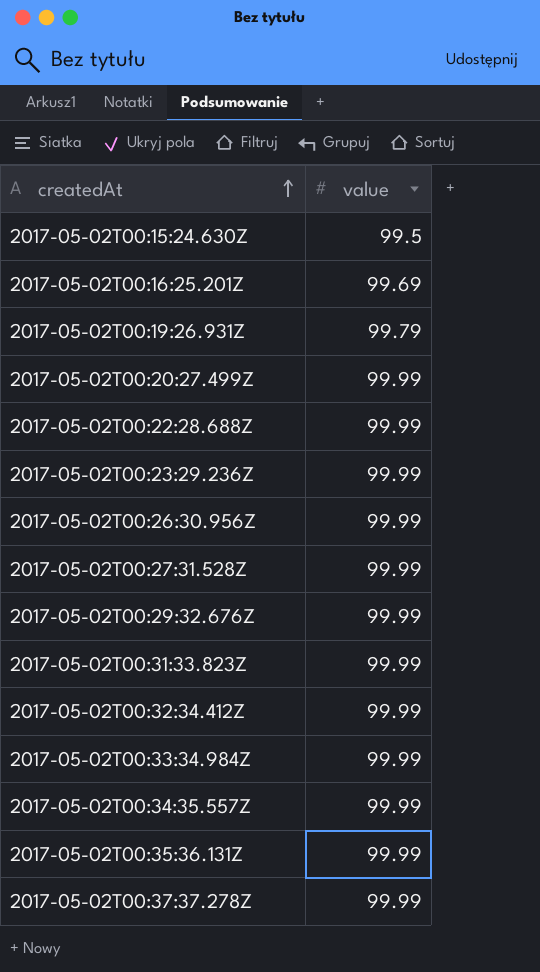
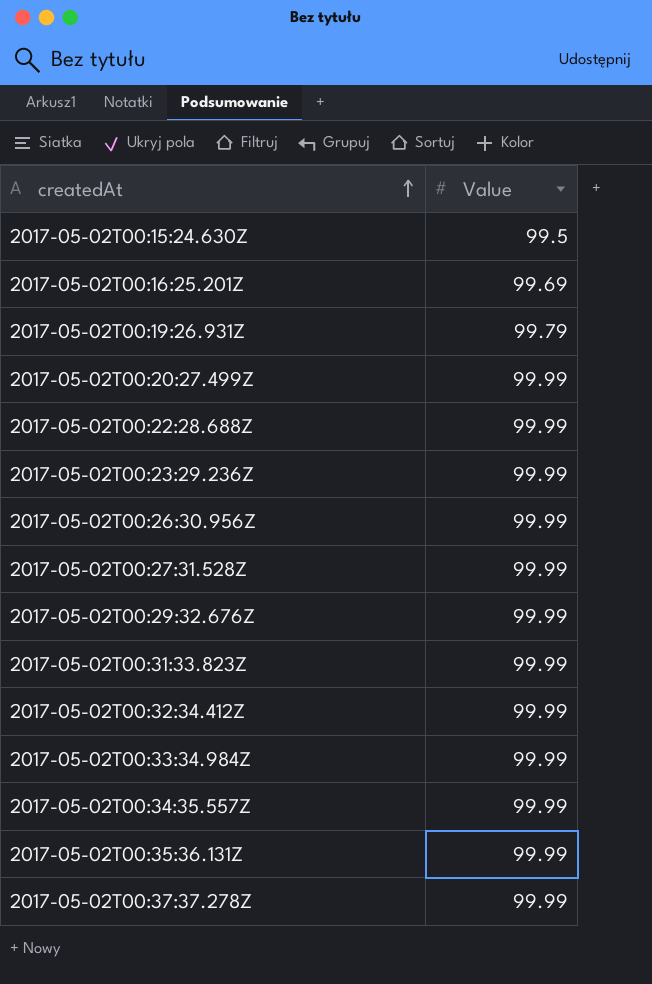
column name: value -> Value

